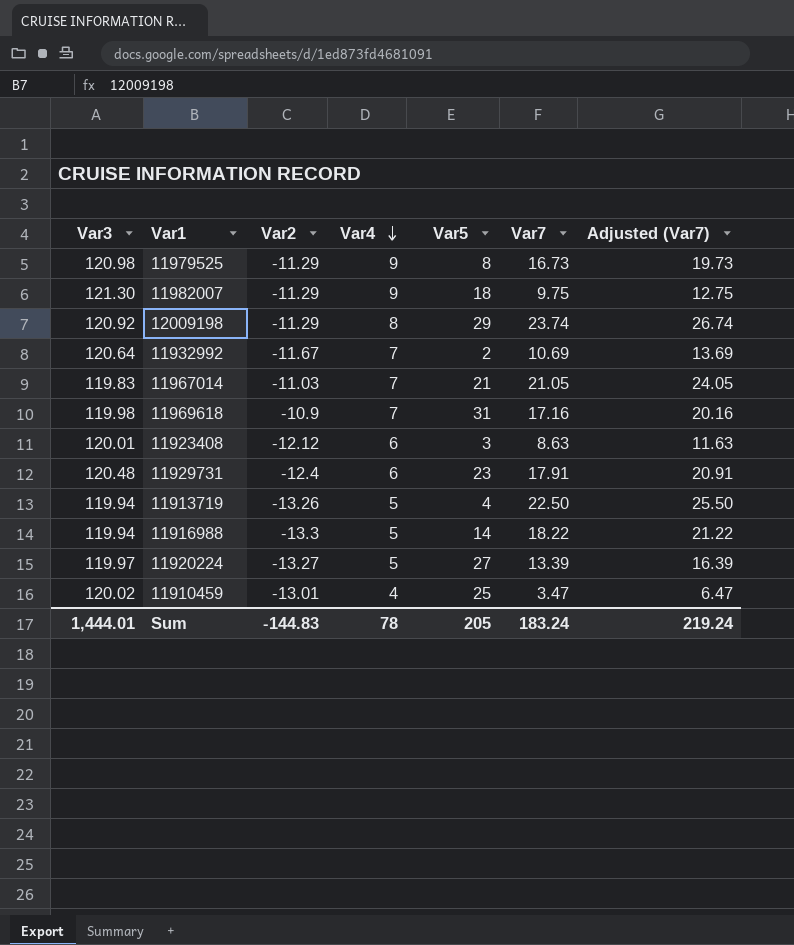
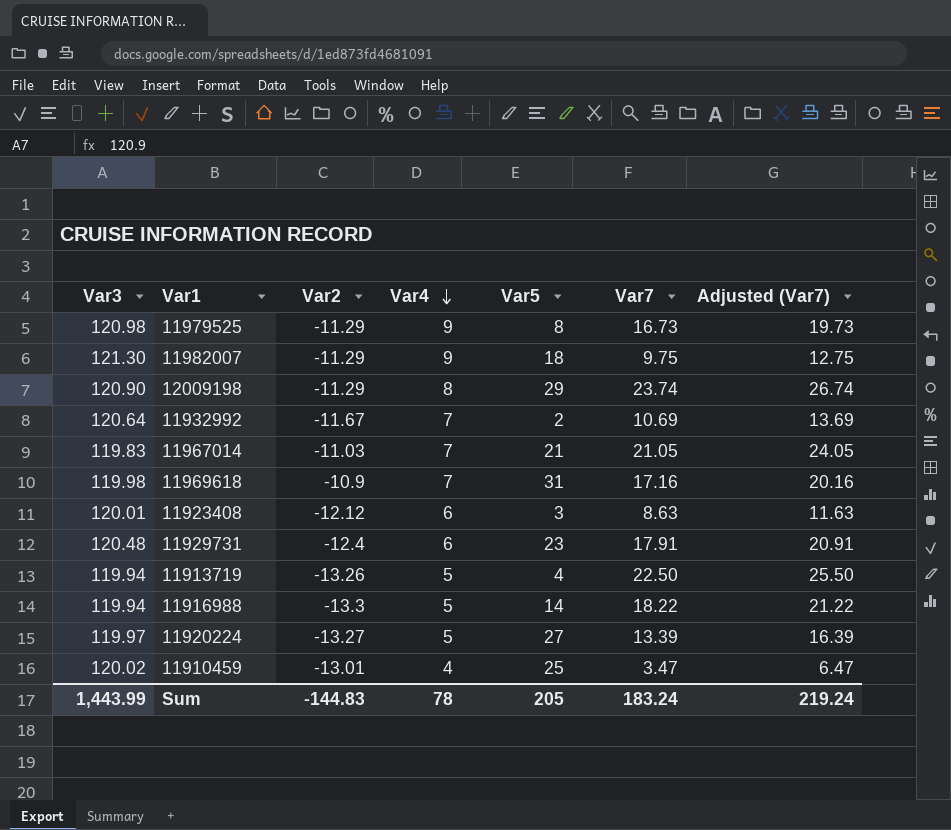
12009198 | Var3: 120.92 -> 120.90
Sum | Var3: 1,444.01 -> 1,443.99

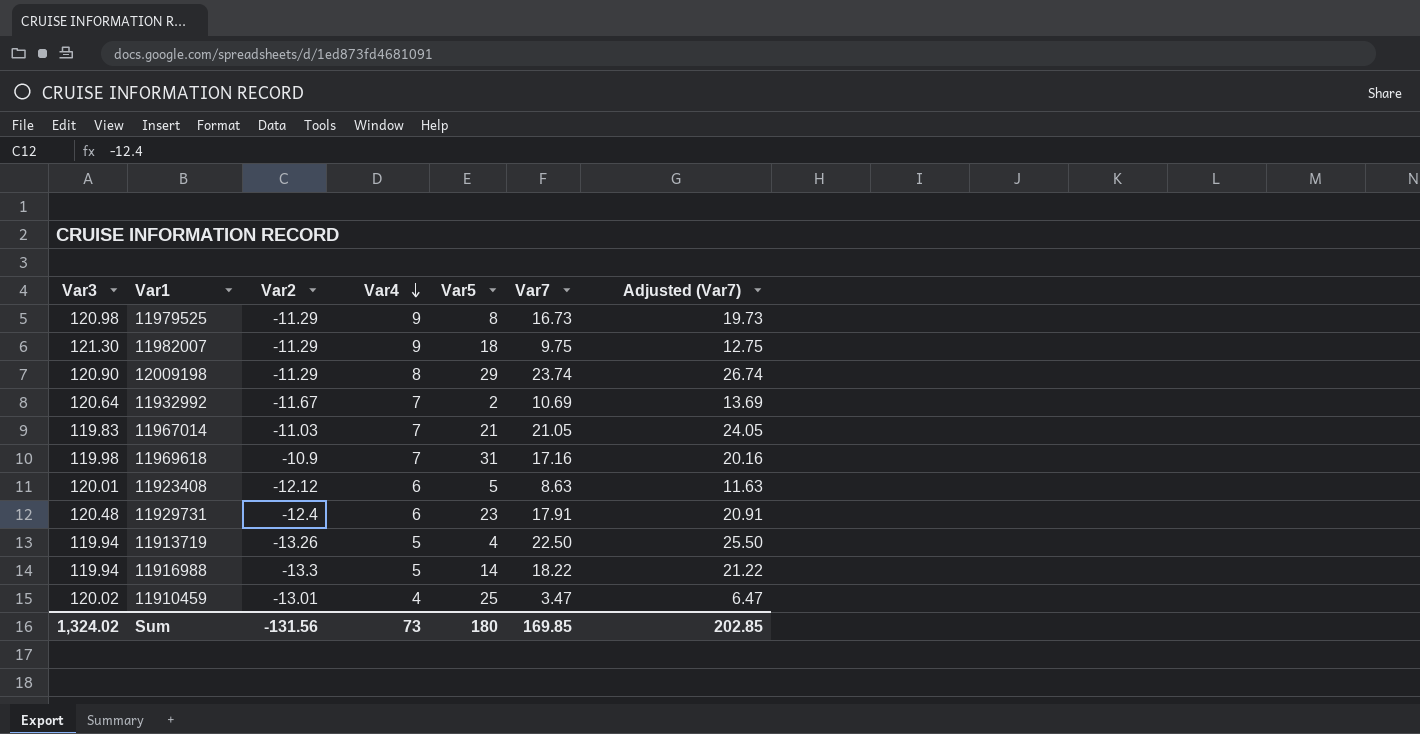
row 11920224: 119.97 | -13.27 | 5 | 27 | 13.39 | 16.39 -> none
11923408 | Var5: 3 -> 5
Sum | Var3: 1,443.99 -> 1,324.02
Sum | Var2: -144.83 -> -131.56
Sum | Var4: 78 -> 73
Sum | Var5: 205 -> 180
Sum | Var7: 183.24 -> 169.85
Sum | Adjusted (Var7): 219.24 -> 202.85

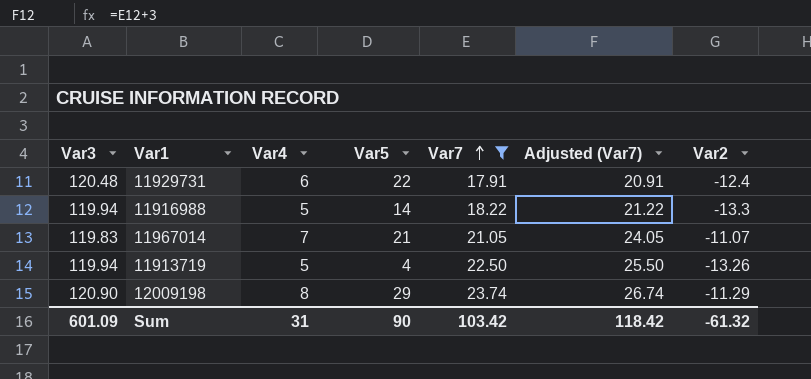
filter: none -> Var7 >= 17.91
row order: Var4 descending -> Var7 ascending
column Var2 | position: 3 -> 7
11929731 | Var5: 23 -> 22
11967014 | Var2: -11.03 -> -11.07
Sum | Var3: 1,324.02 -> 601.09
Sum | Var4: 73 -> 31
Sum | Var5: 180 -> 90
Sum | Var7: 169.85 -> 103.42
Sum | Adjusted (Var7): 202.85 -> 118.42
Sum | Var2: -131.56 -> -61.32

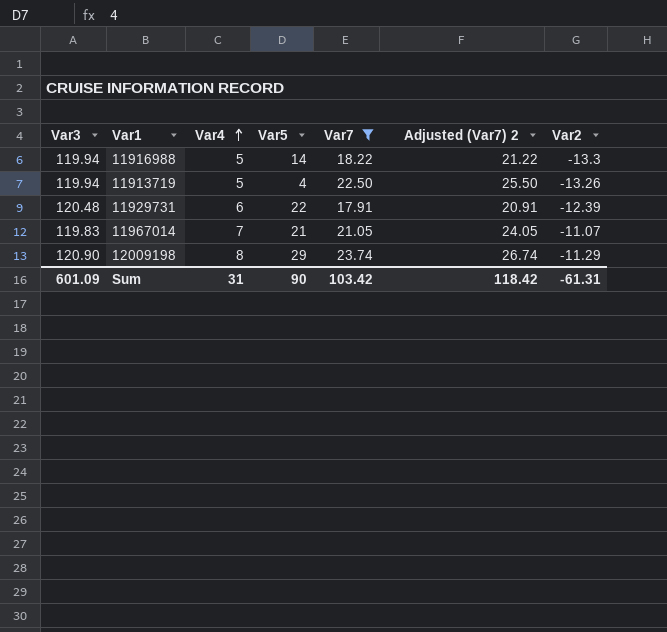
row order: Var7 ascending -> Var4 ascending
column name: Adjusted (Var7) -> Adjusted (Var7) 2
11929731 | Var2: -12.4 -> -12.39
Sum | Var2: -61.32 -> -61.31

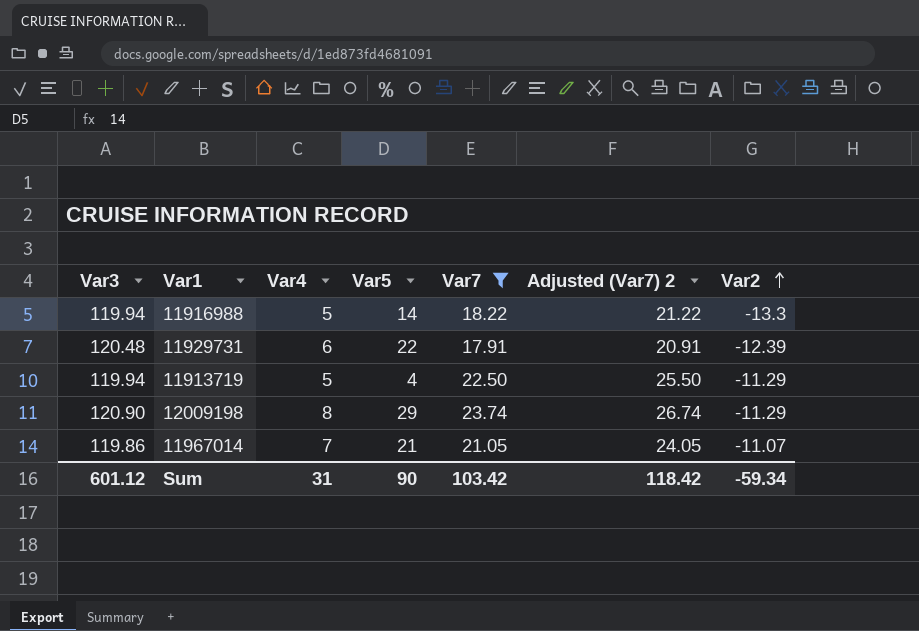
row order: Var4 ascending -> Var2 ascending
11913719 | Var2: -13.26 -> -11.29
11967014 | Var3: 119.83 -> 119.86
Sum | Var3: 601.09 -> 601.12
Sum | Var2: -61.31 -> -59.34

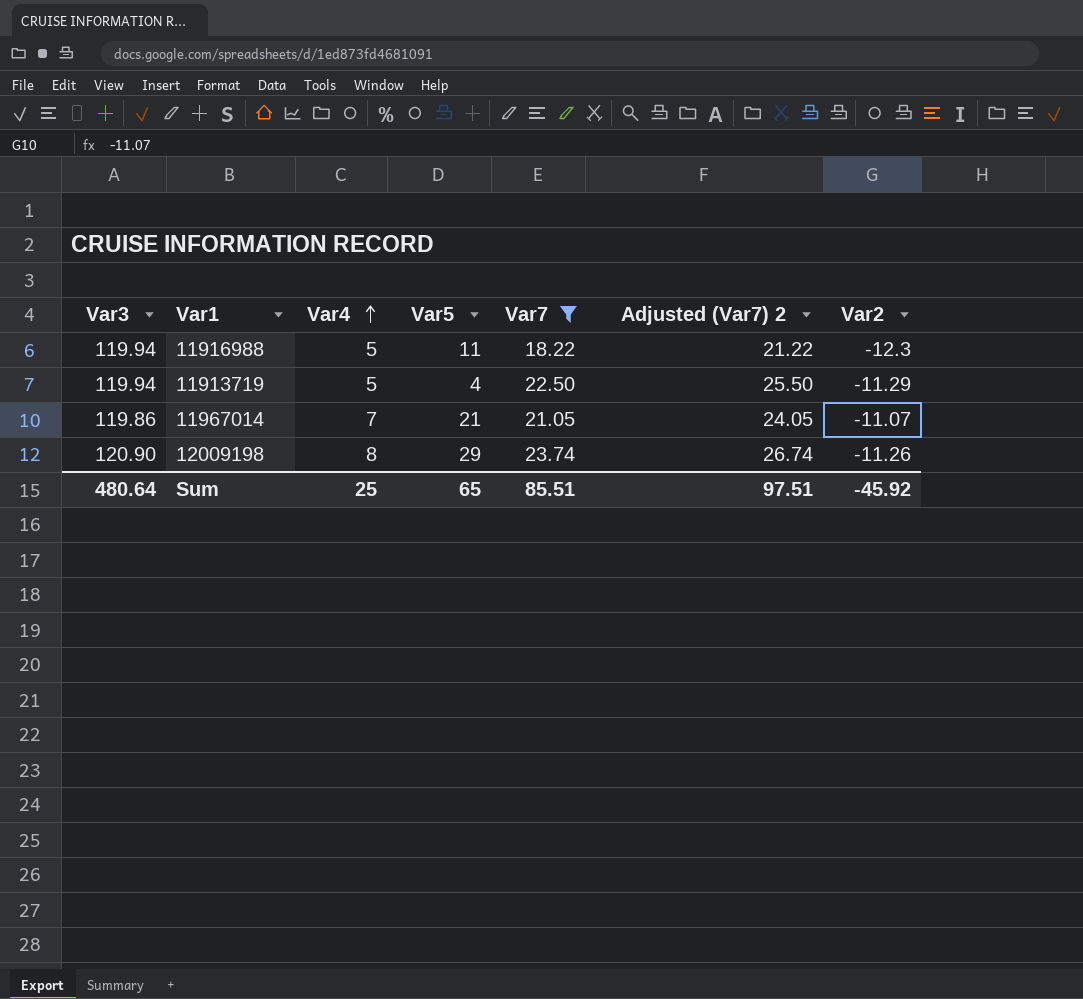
row order: Var2 ascending -> Var4 ascending
row 11929731: 120.48 | 6 | 22 | 17.91 | 20.91 | -12.39 -> none
11916988 | Var5: 14 -> 11
11916988 | Var2: -13.3 -> -12.3
12009198 | Var2: -11.29 -> -11.26
Sum | Var3: 601.12 -> 480.64
Sum | Var4: 31 -> 25
Sum | Var5: 90 -> 65
Sum | Var7: 103.42 -> 85.51
Sum | Adjusted (Var7) 2: 118.42 -> 97.51
Sum | Var2: -59.34 -> -45.92

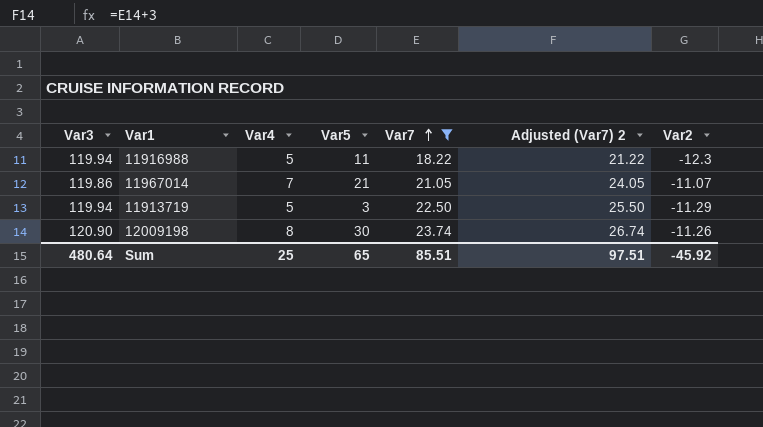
row order: Var4 ascending -> Var7 ascending
11913719 | Var5: 4 -> 3
12009198 | Var5: 29 -> 30

